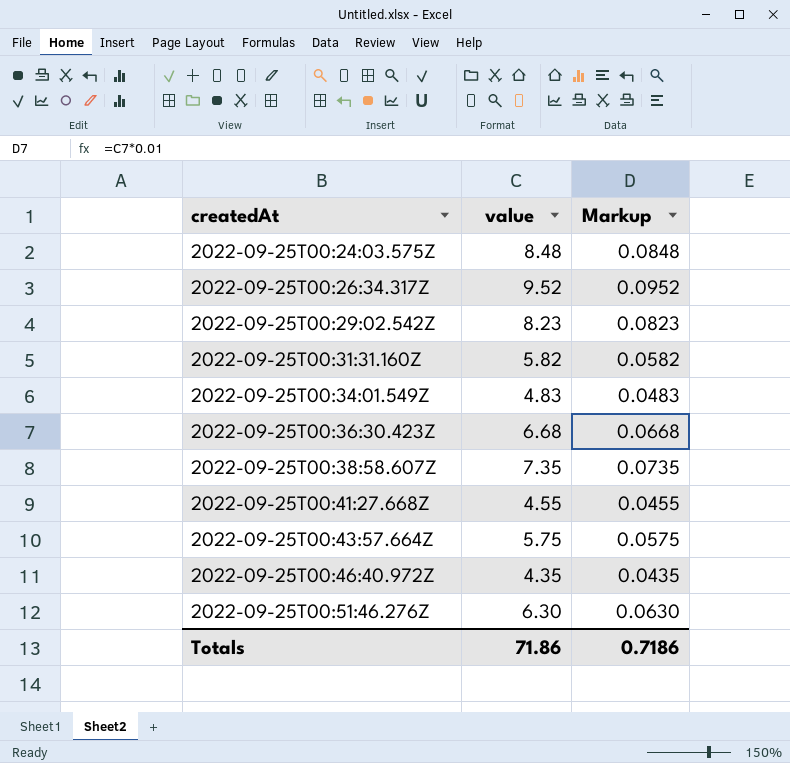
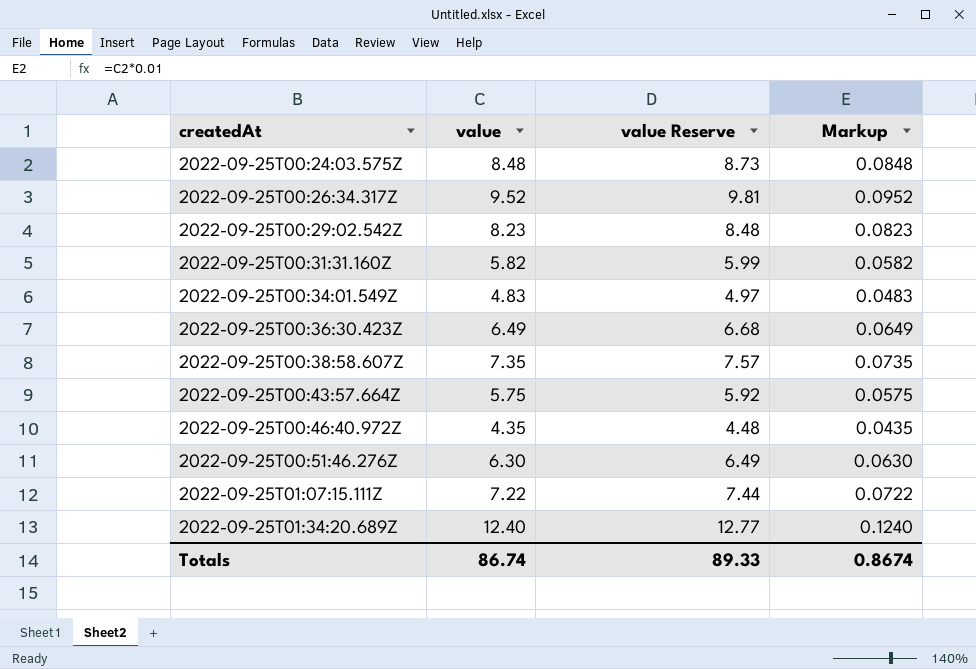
column value Reserve | formula: none -> [value] * 1.03
row 2022-09-25T00:41:27.668Z: 4.55 | 0.0455 -> none
2022-09-25T00:36:30.423Z | value: 6.68 -> 6.49
2022-09-25T00:36:30.423Z | Markup: 0.0668 -> 0.0649
row 2022-09-25T01:07:15.111Z: none -> 7.22 | 7.44 | 0.0722
row 2022-09-25T01:34:20.689Z: none -> 12.40 | 12.77 | 0.1240
Totals | value: 71.86 -> 86.74
Totals | Markup: 0.7186 -> 0.8674

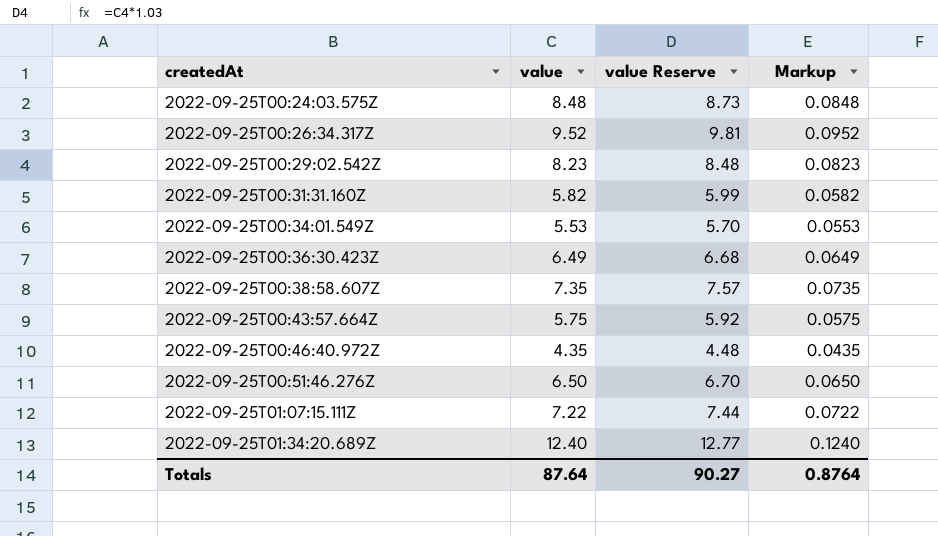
2022-09-25T00:34:01.549Z | value: 4.83 -> 5.53
2022-09-25T00:34:01.549Z | value Reserve: 4.97 -> 5.70
2022-09-25T00:34:01.549Z | Markup: 0.0483 -> 0.0553
2022-09-25T00:51:46.276Z | value: 6.30 -> 6.50
2022-09-25T00:51:46.276Z | value Reserve: 6.49 -> 6.70
2022-09-25T00:51:46.276Z | Markup: 0.0630 -> 0.0650
Totals | value: 86.74 -> 87.64
Totals | value Reserve: 89.33 -> 90.27
Totals | Markup: 0.8674 -> 0.8764

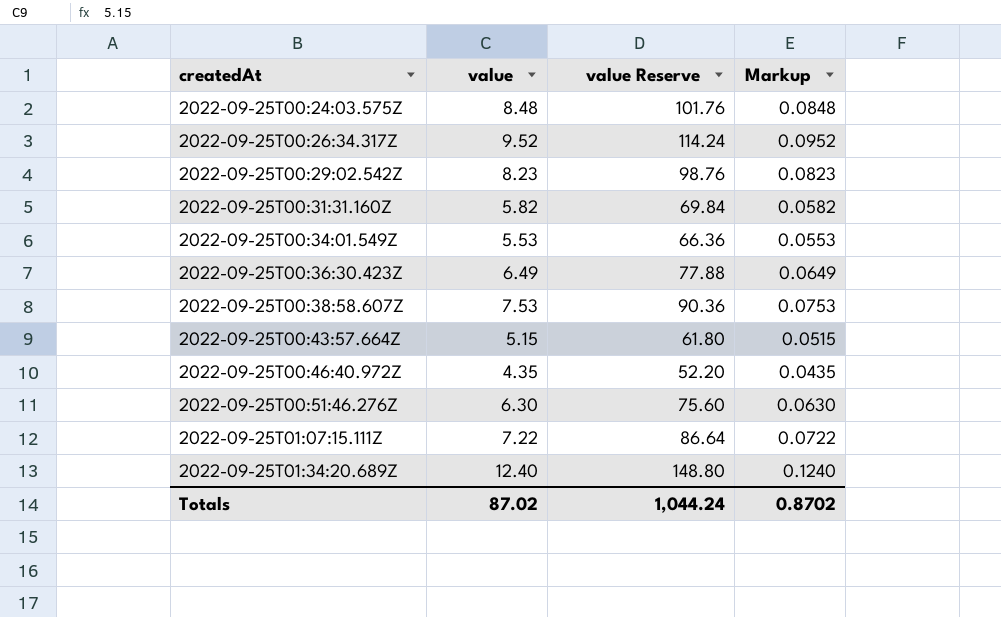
column value Reserve | formula: [value] * 1.03 -> [value] * 12
2022-09-25T00:38:58.607Z | value: 7.35 -> 7.53
2022-09-25T00:38:58.607Z | Markup: 0.0735 -> 0.0753
2022-09-25T00:43:57.664Z | value: 5.75 -> 5.15
2022-09-25T00:43:57.664Z | Markup: 0.0575 -> 0.0515
2022-09-25T00:51:46.276Z | value: 6.50 -> 6.30
2022-09-25T00:51:46.276Z | Markup: 0.0650 -> 0.0630
Totals | value: 87.64 -> 87.02
Totals | value Reserve: 90.27 -> 1,044.24
Totals | Markup: 0.8764 -> 0.8702

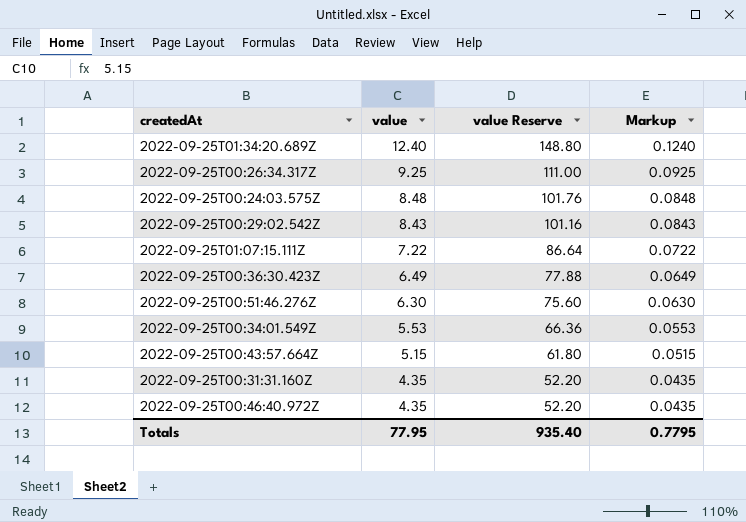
row order: createdAt ascending -> value descending
row 2022-09-25T00:38:58.607Z: 7.53 | 90.36 | 0.0753 -> none
2022-09-25T00:26:34.317Z | value: 9.52 -> 9.25
2022-09-25T00:26:34.317Z | value Reserve: 114.24 -> 111.00
2022-09-25T00:26:34.317Z | Markup: 0.0952 -> 0.0925
2022-09-25T00:29:02.542Z | value: 8.23 -> 8.43
2022-09-25T00:29:02.542Z | value Reserve: 98.76 -> 101.16
2022-09-25T00:29:02.542Z | Markup: 0.0823 -> 0.0843
2022-09-25T00:31:31.160Z | value: 5.82 -> 4.35
2022-09-25T00:31:31.160Z | value Reserve: 69.84 -> 52.20
2022-09-25T00:31:31.160Z | Markup: 0.0582 -> 0.0435
Totals | value: 87.02 -> 77.95
Totals | value Reserve: 1,044.24 -> 935.40
Totals | Markup: 0.8702 -> 0.7795

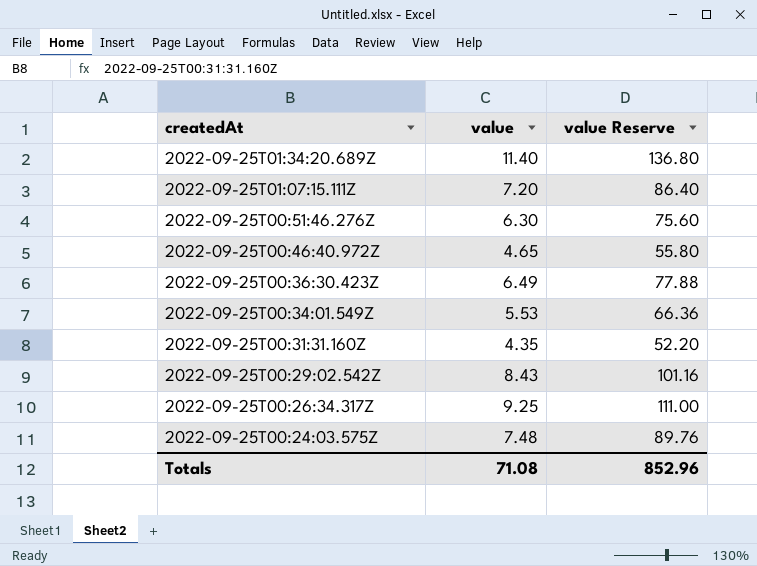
row order: value descending -> createdAt descending
column Markup | formula: [value] * 0.01 -> none
row 2022-09-25T00:43:57.664Z: 5.15 | 61.80 | 0.0515 -> none
2022-09-25T01:34:20.689Z | value: 12.40 -> 11.40
2022-09-25T01:34:20.689Z | value Reserve: 148.80 -> 136.80
2022-09-25T01:07:15.111Z | value: 7.22 -> 7.20
2022-09-25T01:07:15.111Z | value Reserve: 86.64 -> 86.40
2022-09-25T00:46:40.972Z | value: 4.35 -> 4.65
2022-09-25T00:46:40.972Z | value Reserve: 52.20 -> 55.80
2022-09-25T00:24:03.575Z | value: 8.48 -> 7.48
2022-09-25T00:24:03.575Z | value Reserve: 101.76 -> 89.76
Totals | value: 77.95 -> 71.08
Totals | value Reserve: 935.40 -> 852.96

